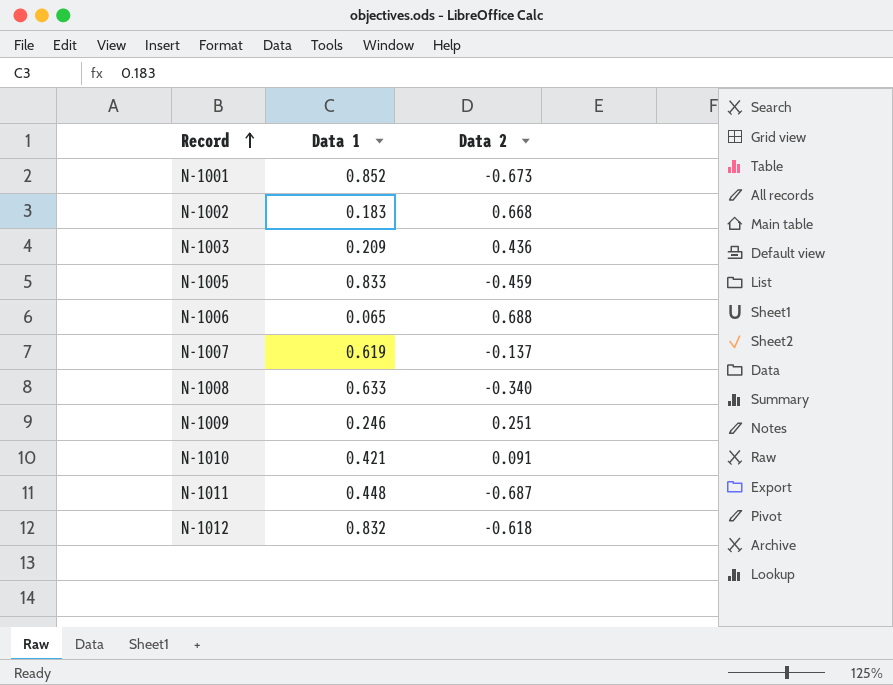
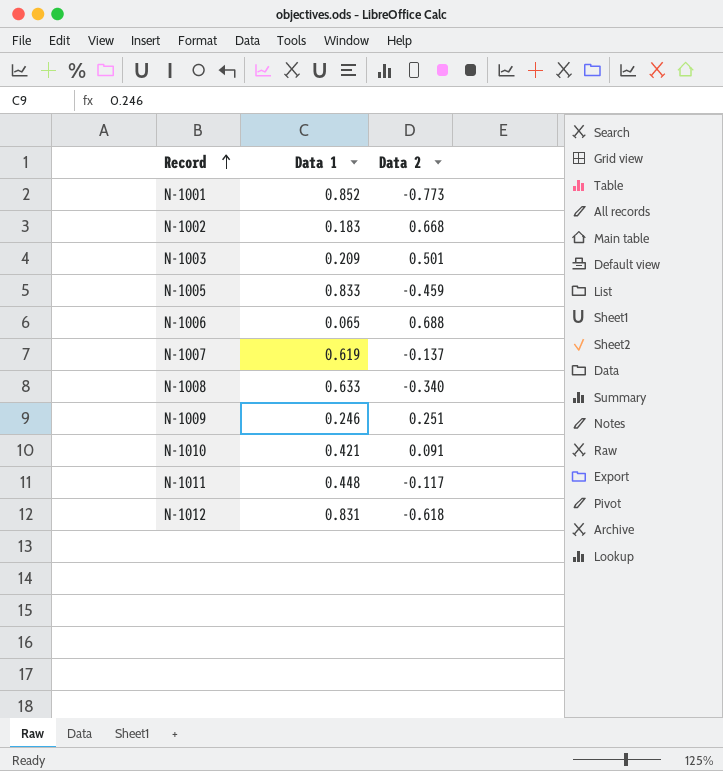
N-1001 | Data 2: -0.673 -> -0.773
N-1003 | Data 2: 0.436 -> 0.501
N-1011 | Data 2: -0.687 -> -0.117
N-1012 | Data 1: 0.832 -> 0.831

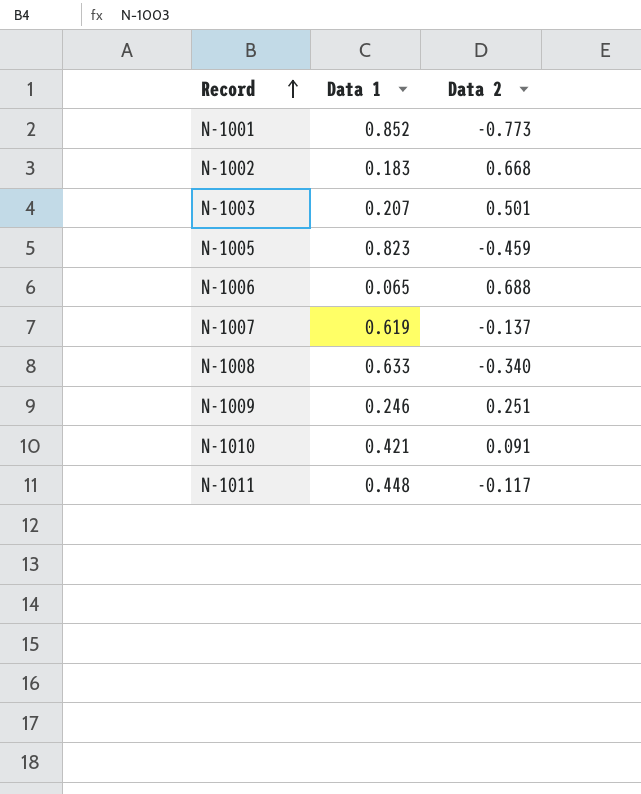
row N-1012: 0.831 | -0.618 -> none
N-1003 | Data 1: 0.209 -> 0.207
N-1005 | Data 1: 0.833 -> 0.823

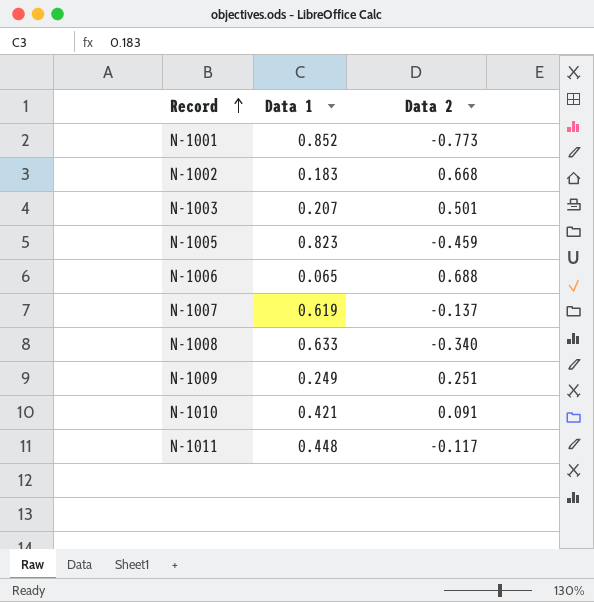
N-1009 | Data 1: 0.246 -> 0.249

